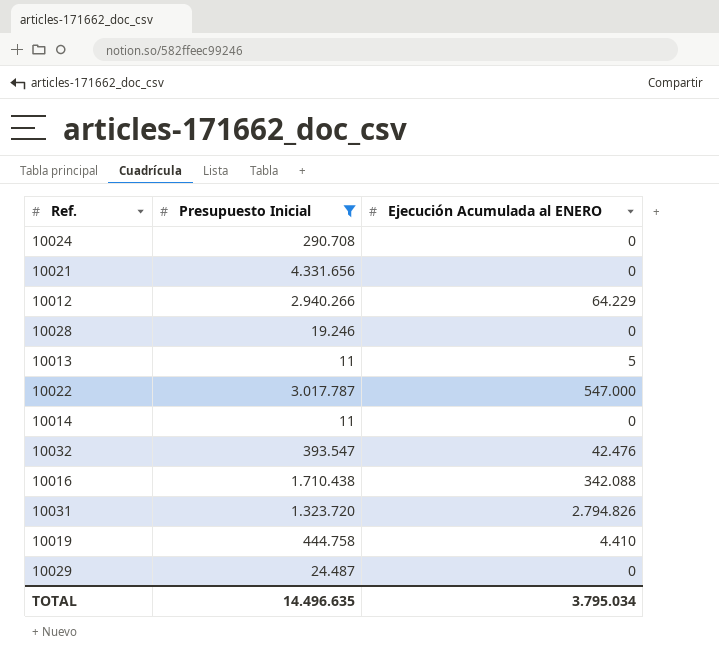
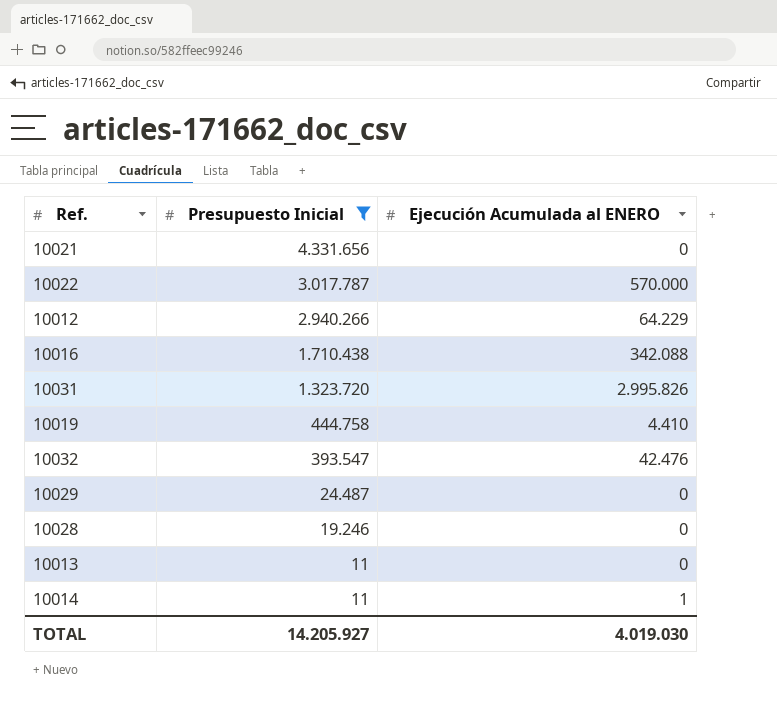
row order: none -> Presupuesto Inicial descending
row 10024: 290.708 | 0 -> none
10022 | Ejecución Acumulada al ENERO: 547.000 -> 570.000
10031 | Ejecución Acumulada al ENERO: 2.794.826 -> 2.995.826
10013 | Ejecución Acumulada al ENERO: 5 -> 0
10014 | Ejecución Acumulada al ENERO: 0 -> 1
TOTAL | Presupuesto Inicial: 14.496.635 -> 14.205.927
TOTAL | Ejecución Acumulada al ENERO: 3.795.034 -> 4.019.030

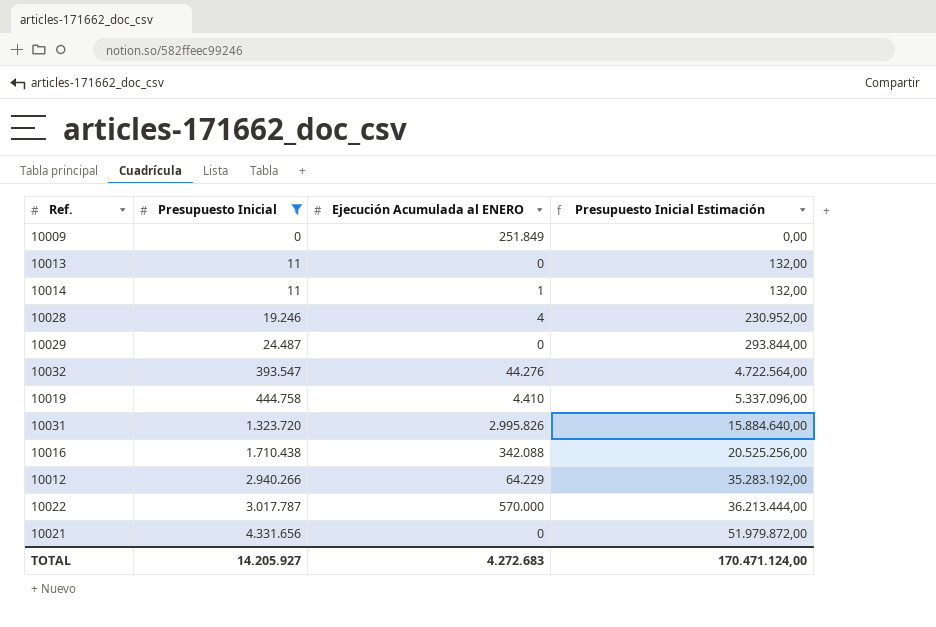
row order: Presupuesto Inicial descending -> Presupuesto Inicial ascending
column Presupuesto Inicial Estimación | formula: none -> [Presupuesto Inicial] * 12
row 10009: none -> 0 | 251.849 | 0,00
10028 | Ejecución Acumulada al ENERO: 0 -> 4
10032 | Ejecución Acumulada al ENERO: 42.476 -> 44.276
TOTAL | Ejecución Acumulada al ENERO: 4.019.030 -> 4.272.683

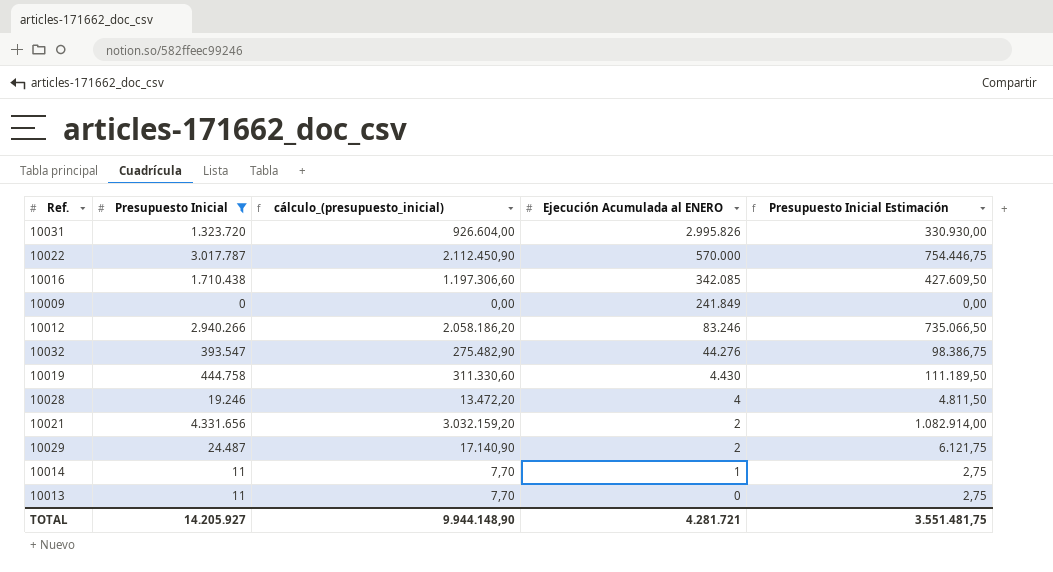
row order: Presupuesto Inicial ascending -> Ejecución Acumulada al ENERO descending
column cálculo_(presupuesto_inicial) | formula: none -> [Presupuesto Inicial] * 0,7
column Presupuesto Inicial Estimación | formula: [Presupuesto Inicial] * 12 -> [Presupuesto Inicial] * 0,25
10016 | Ejecución Acumulada al ENERO: 342.088 -> 342.085
10009 | Ejecución Acumulada al ENERO: 251.849 -> 241.849
10012 | Ejecución Acumulada al ENERO: 64.229 -> 83.246
10019 | Ejecución Acumulada al ENERO: 4.410 -> 4.430
10021 | Ejecución Acumulada al ENERO: 0 -> 2
10029 | Ejecución Acumulada al ENERO: 0 -> 2
TOTAL | Ejecución Acumulada al ENERO: 4.272.683 -> 4.281.721
TOTAL | Presupuesto Inicial Estimación: 170.471.124,00 -> 3.551.481,75

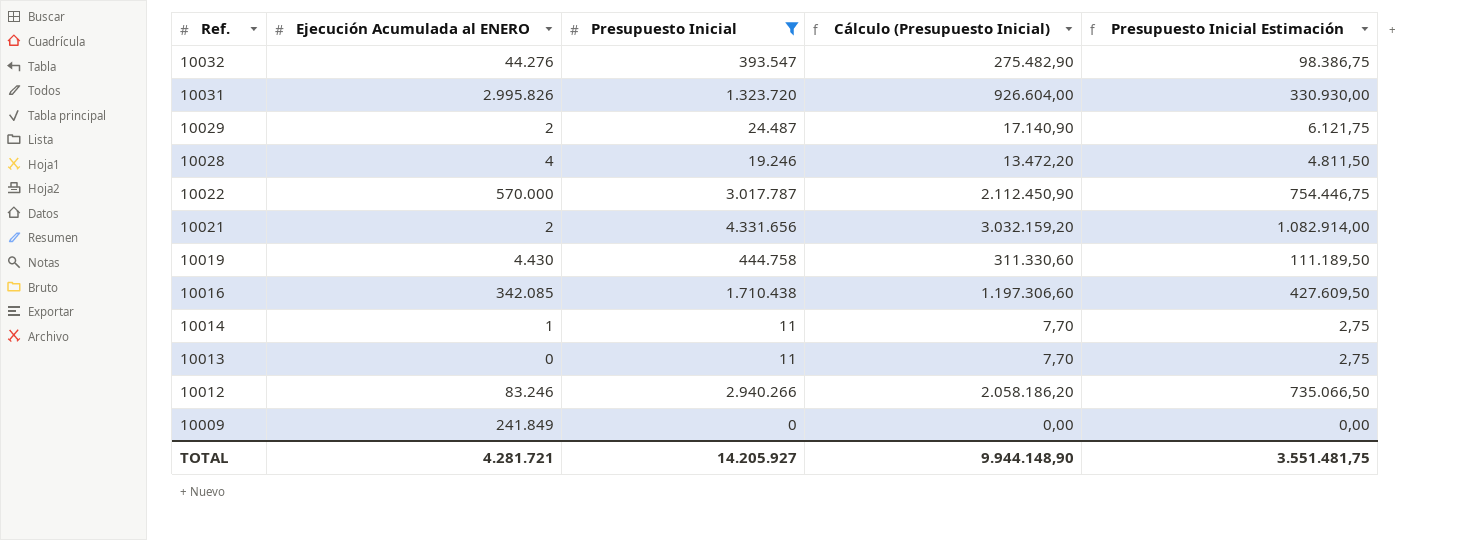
row order: Ejecución Acumulada al ENERO descending -> Ref. descending
column Ejecución Acumulada al ENERO | position: 4 -> 2
column name: cálculo_(presupuesto_inicial) -> Cálculo (Presupuesto Inicial)

